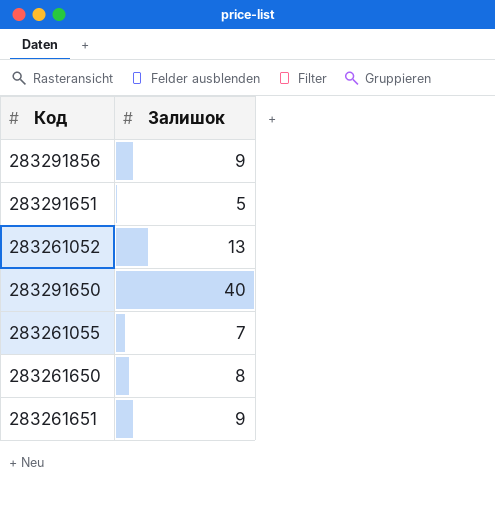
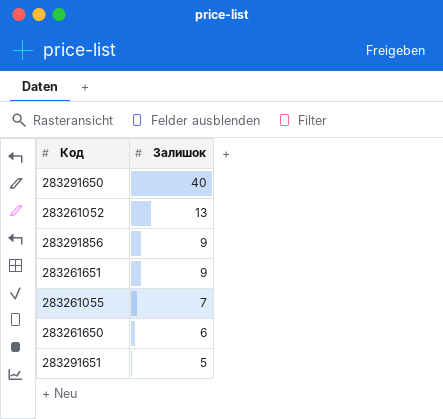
row order: none -> Залишок descending
283261650 | Залишок: 8 -> 6

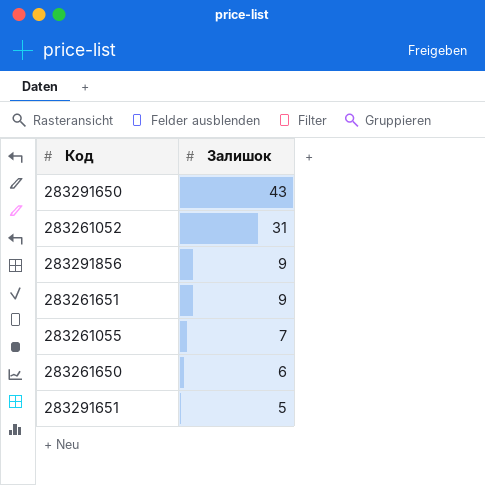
283291650 | Залишок: 40 -> 43
283261052 | Залишок: 13 -> 31

